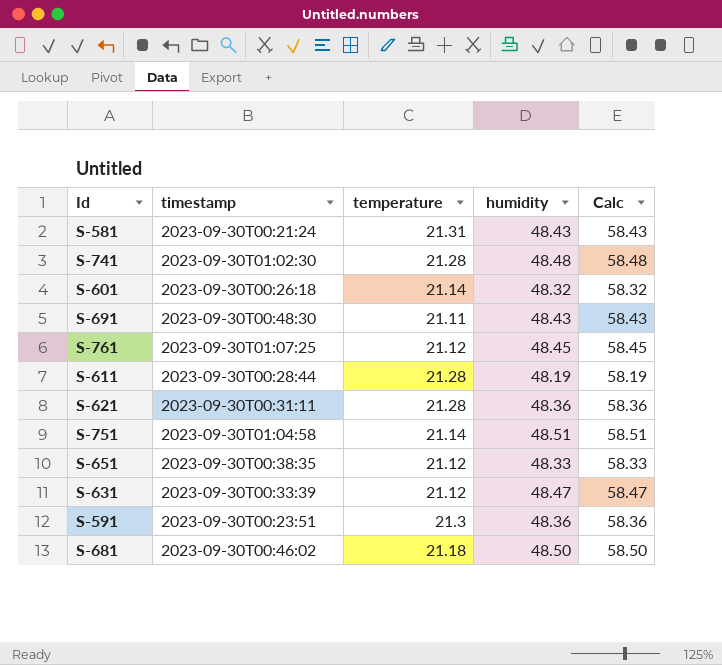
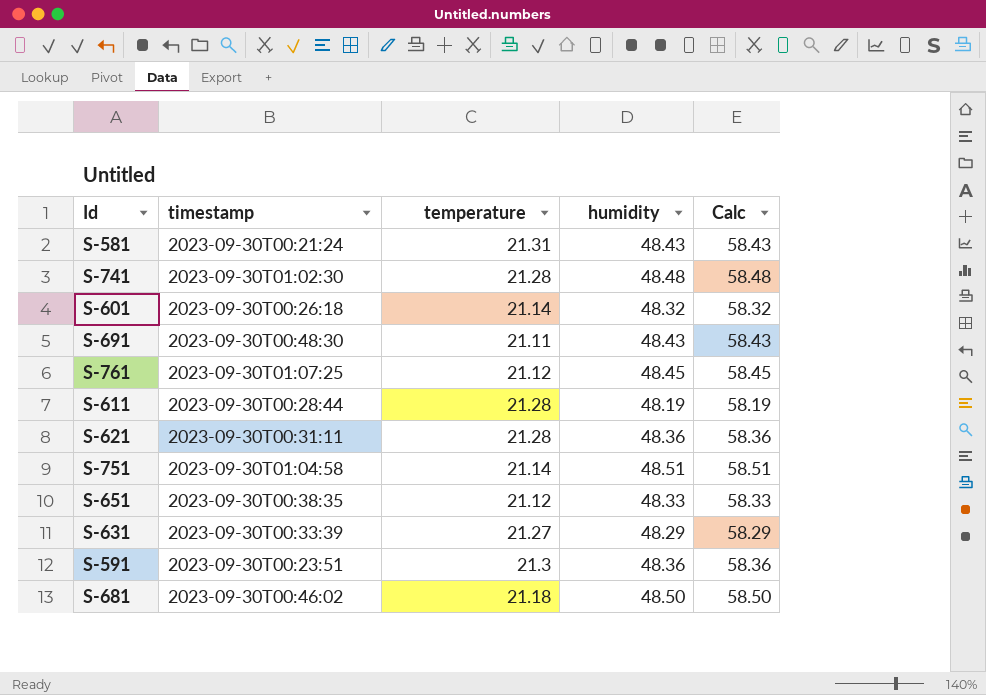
S-631 | temperature: 21.12 -> 21.27
S-631 | humidity: 48.47 -> 48.29
S-631 | Calc: 58.47 -> 58.29

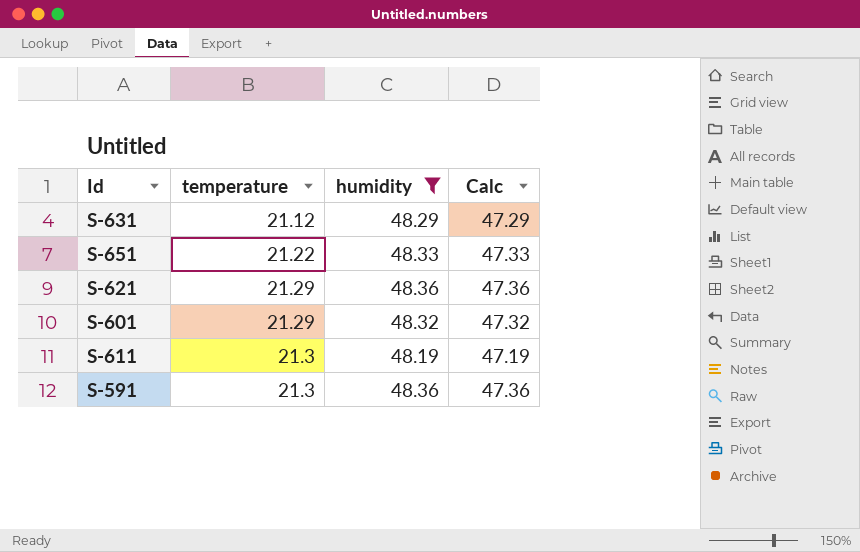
filter: none -> humidity <= 48.36
row order: none -> temperature ascending
column timestamp | position: 2 -> none
column Calc | formula: [humidity] + 10 -> [humidity] - 1
S-631 | temperature: 21.27 -> 21.12
S-651 | temperature: 21.12 -> 21.22
S-621 | temperature: 21.28 -> 21.29
S-601 | temperature: 21.14 -> 21.29
S-611 | temperature: 21.28 -> 21.3

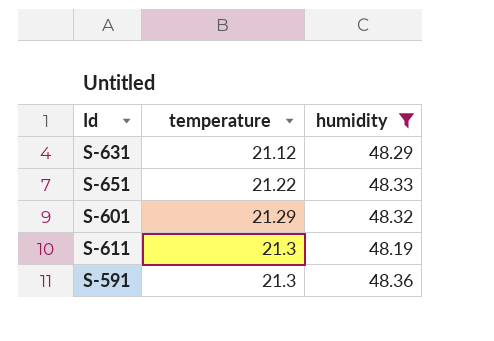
column Calc | formula: [humidity] - 1 -> none
row S-621: 21.29 | 48.36 | 47.36 -> none

